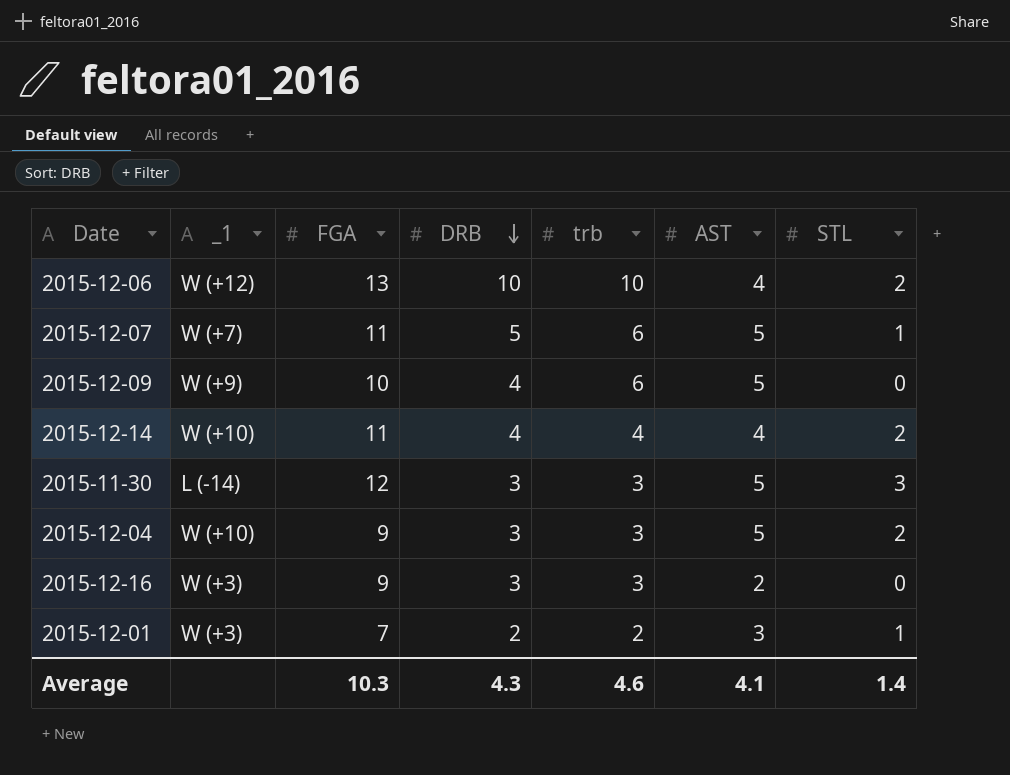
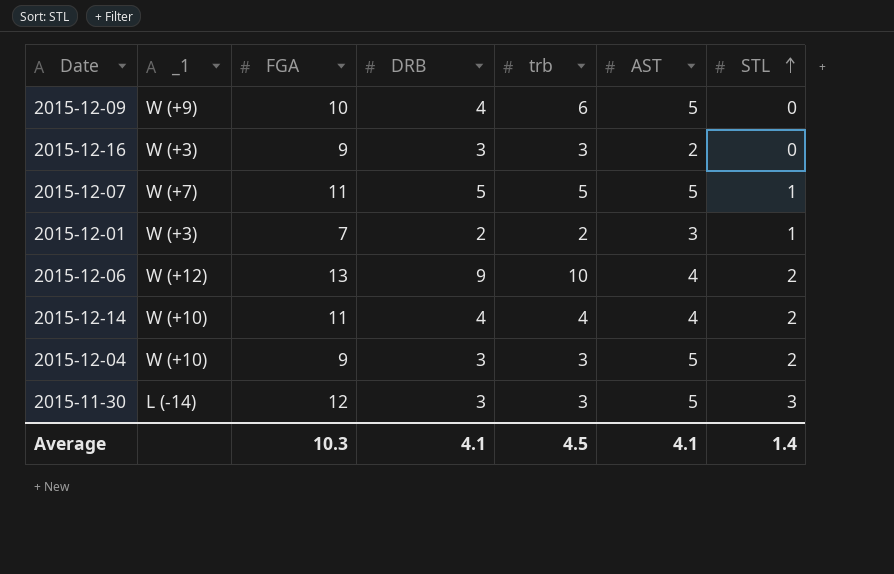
row order: DRB descending -> STL ascending
2015-12-07 | trb: 6 -> 5
2015-12-06 | DRB: 10 -> 9
Average | DRB: 4.3 -> 4.1
Average | trb: 4.6 -> 4.5

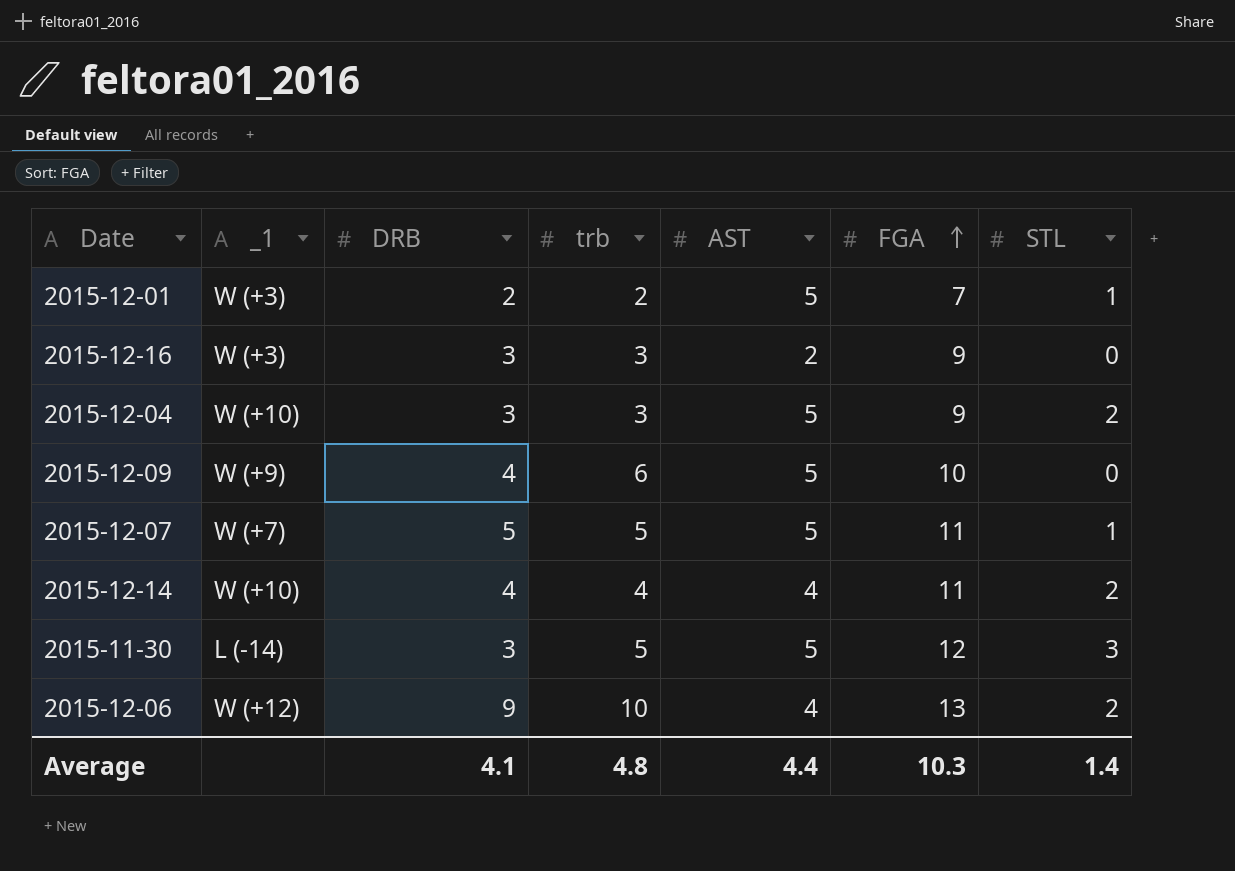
row order: STL ascending -> FGA ascending
column FGA | position: 3 -> 6
2015-12-01 | AST: 3 -> 5
2015-11-30 | trb: 3 -> 5
Average | trb: 4.5 -> 4.8
Average | AST: 4.1 -> 4.4

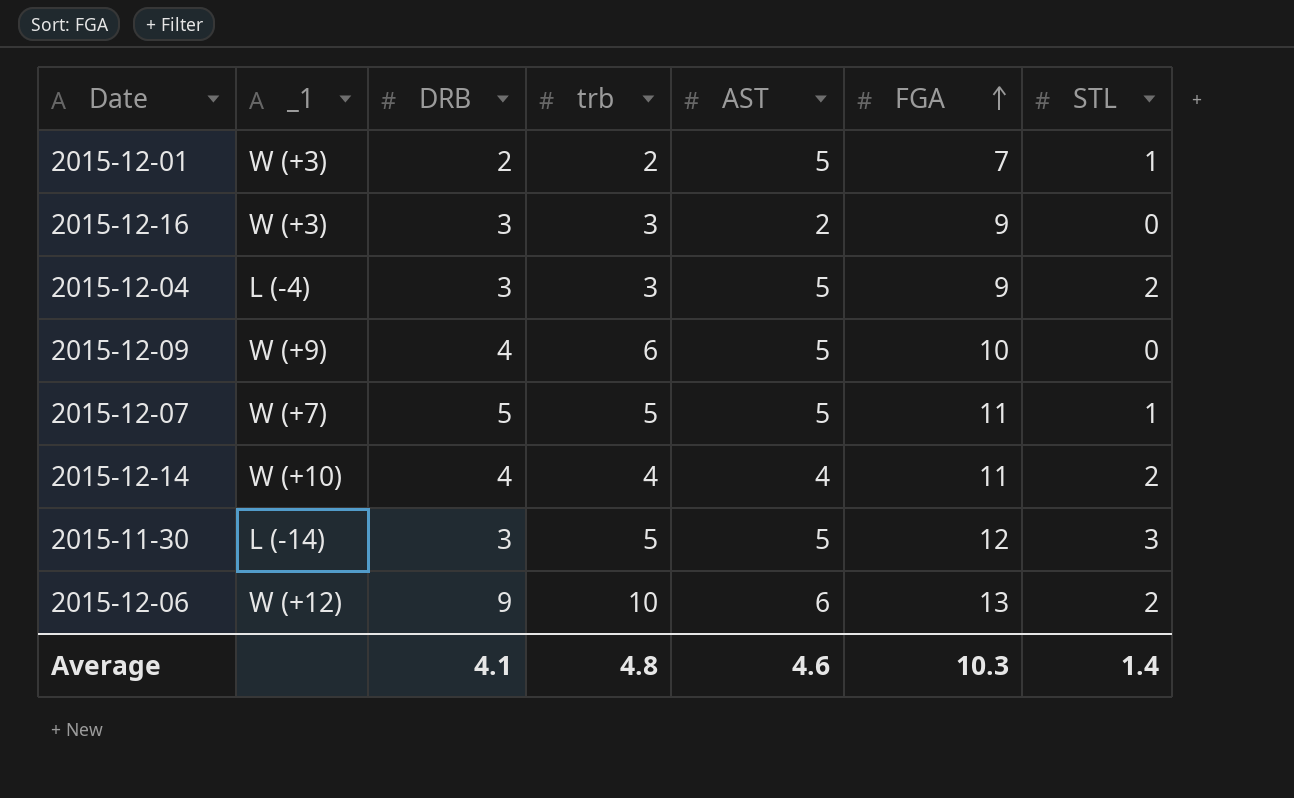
2015-12-04 | _1: W (+10) -> L (-4)
2015-12-06 | AST: 4 -> 6
Average | AST: 4.4 -> 4.6

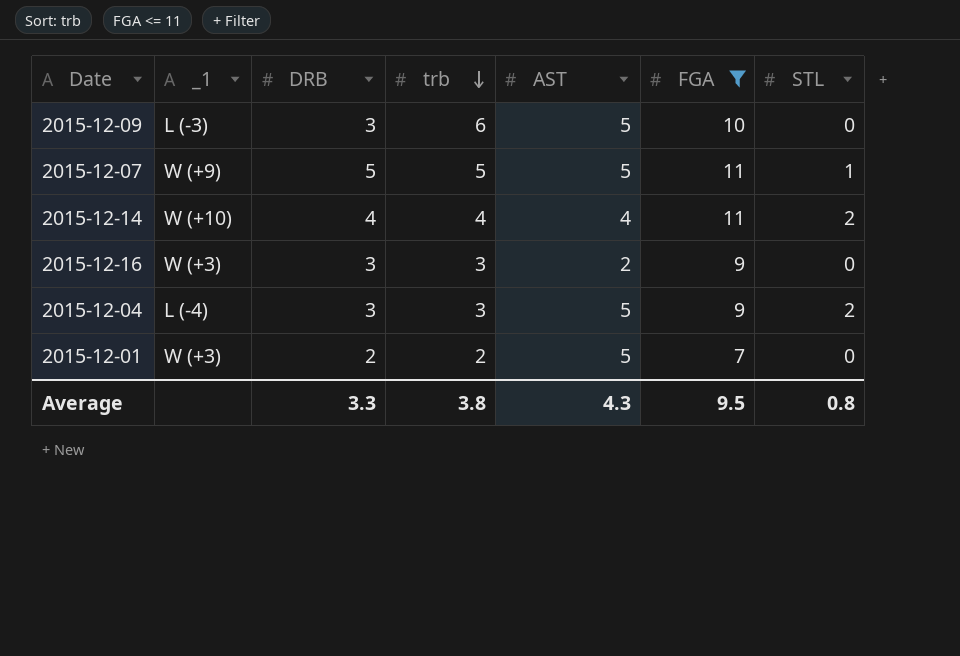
filter: none -> FGA <= 11
row order: FGA ascending -> trb descending
2015-12-09 | _1: W (+9) -> L (-3)
2015-12-09 | DRB: 4 -> 3
2015-12-07 | _1: W (+7) -> W (+9)
2015-12-01 | STL: 1 -> 0
Average | DRB: 4.1 -> 3.3
Average | trb: 4.8 -> 3.8
Average | AST: 4.6 -> 4.3
Average | FGA: 10.3 -> 9.5
Average | STL: 1.4 -> 0.8

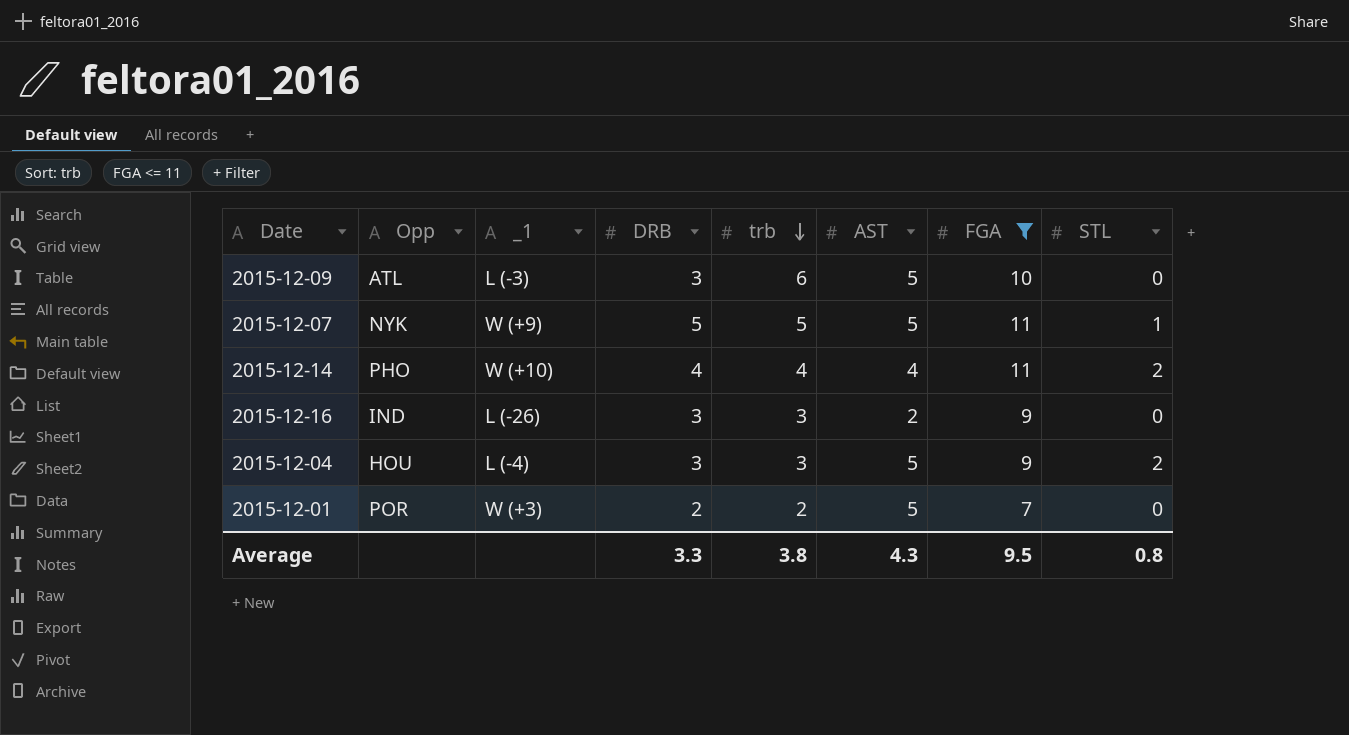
column Opp | position: none -> 2
2015-12-16 | _1: W (+3) -> L (-26)

